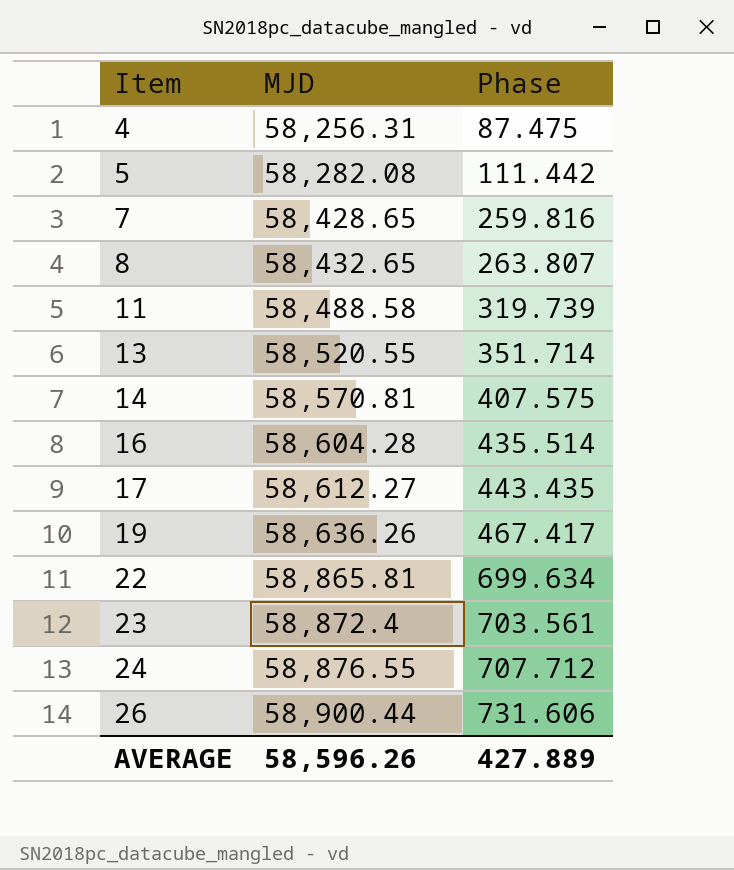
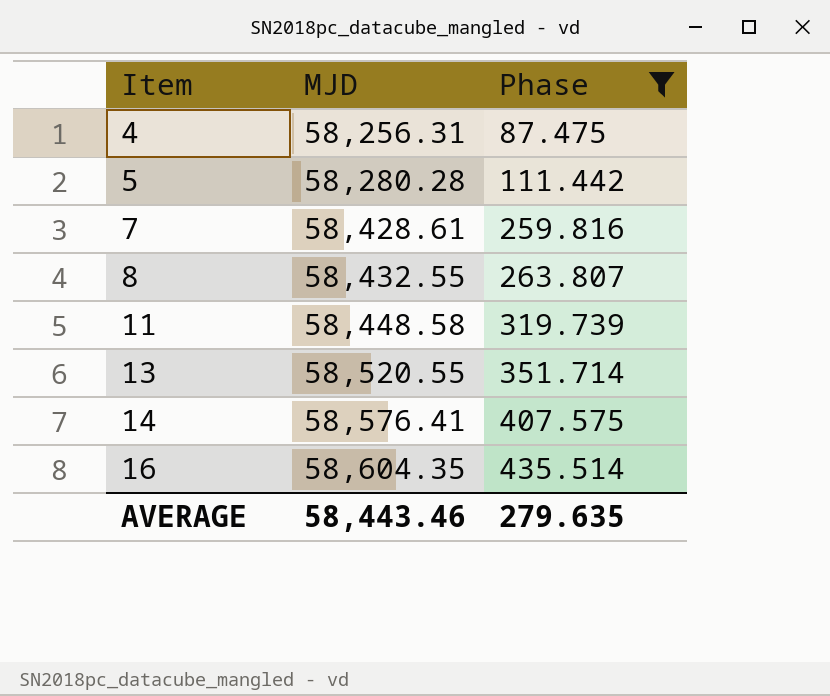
filter: none -> Phase <= 435.514
5 | MJD: 58,282.08 -> 58,280.28
7 | MJD: 58,428.65 -> 58,428.61
8 | MJD: 58,432.65 -> 58,432.55
11 | MJD: 58,488.58 -> 58,448.58
14 | MJD: 58,570.81 -> 58,576.41
16 | MJD: 58,604.28 -> 58,604.35
AVERAGE | MJD: 58,596.26 -> 58,443.46
AVERAGE | Phase: 427.889 -> 279.635

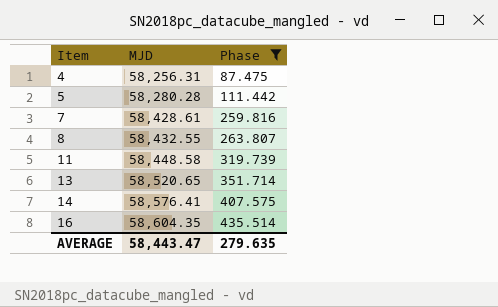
13 | MJD: 58,520.55 -> 58,520.65
AVERAGE | MJD: 58,443.46 -> 58,443.47

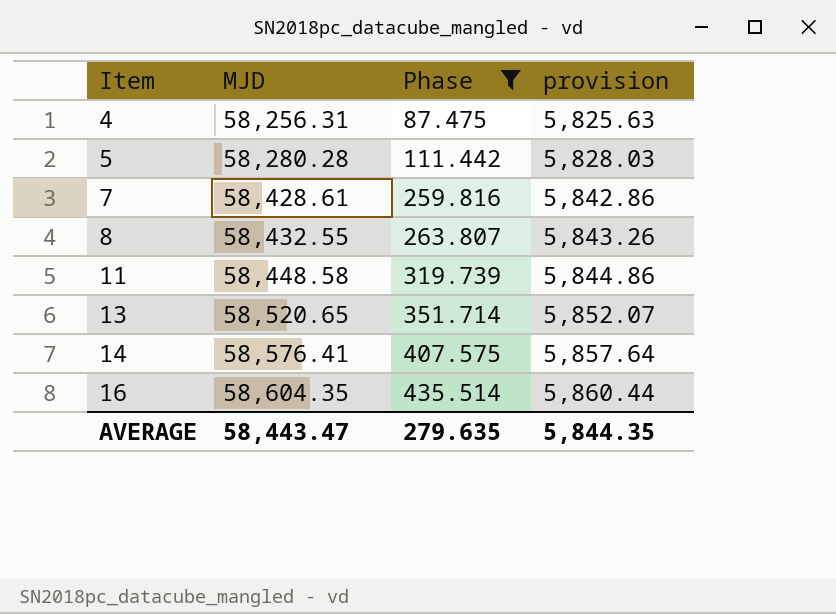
column provision | formula: none -> [MJD] * 0.1

